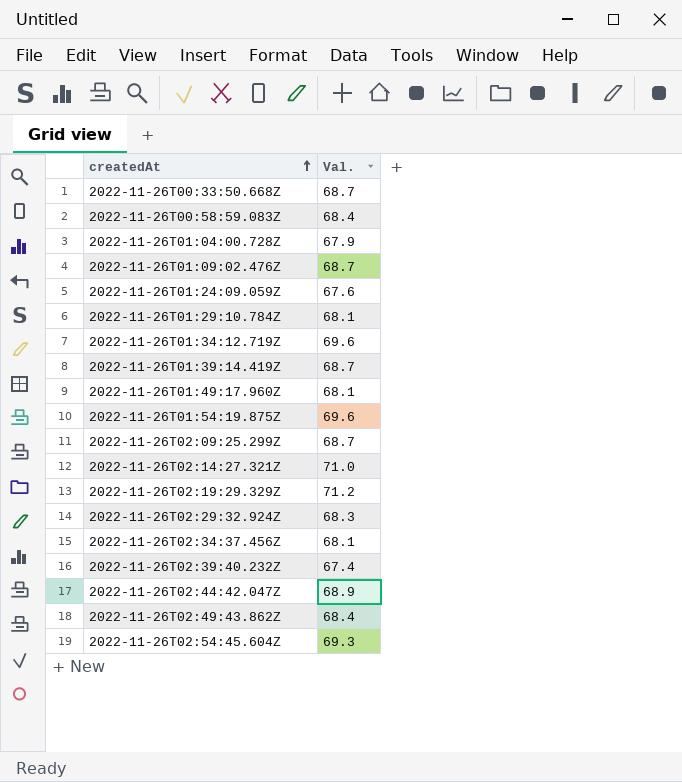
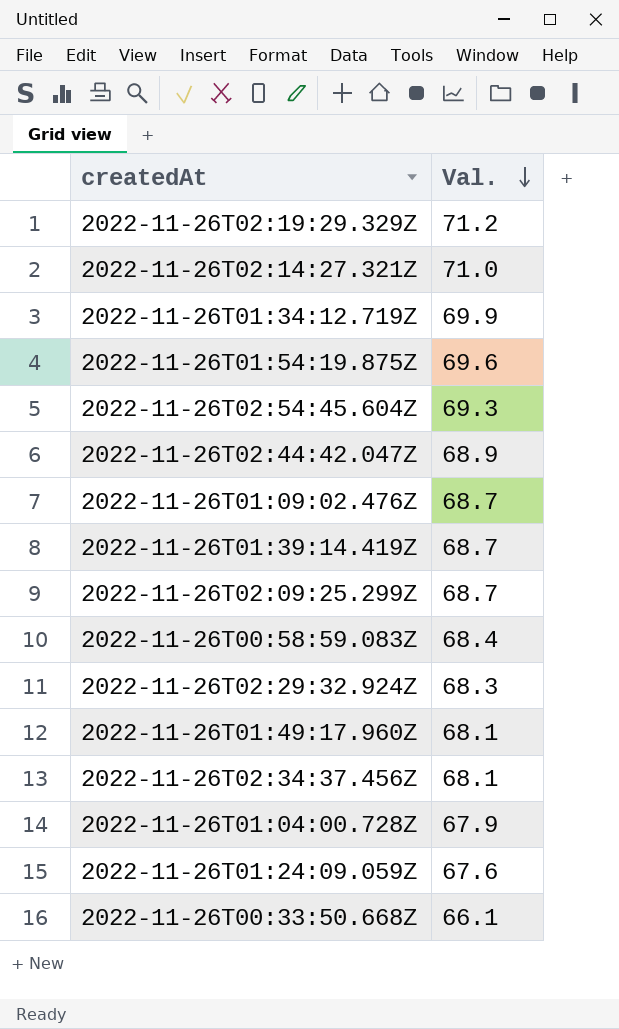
row order: createdAt ascending -> Val. descending
row 2022-11-26T01:29:10.784Z: 68.1 -> none
row 2022-11-26T02:39:40.232Z: 67.4 -> none
row 2022-11-26T02:49:43.862Z: 68.4 -> none
2022-11-26T01:34:12.719Z | Val.: 69.6 -> 69.9
2022-11-26T00:33:50.668Z | Val.: 68.7 -> 66.1

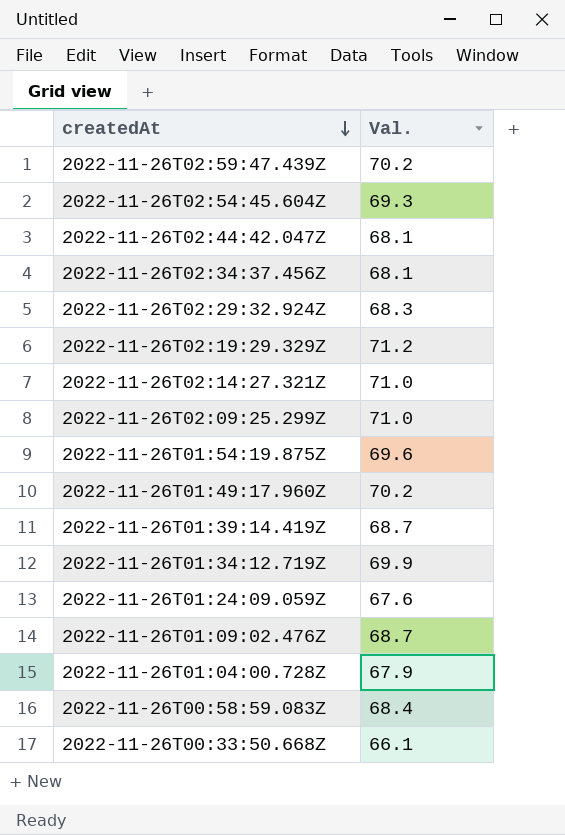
row order: Val. descending -> createdAt descending
row 2022-11-26T02:59:47.439Z: none -> 70.2
2022-11-26T02:44:42.047Z | Val.: 68.9 -> 68.1
2022-11-26T02:09:25.299Z | Val.: 68.7 -> 71.0
2022-11-26T01:49:17.960Z | Val.: 68.1 -> 70.2

